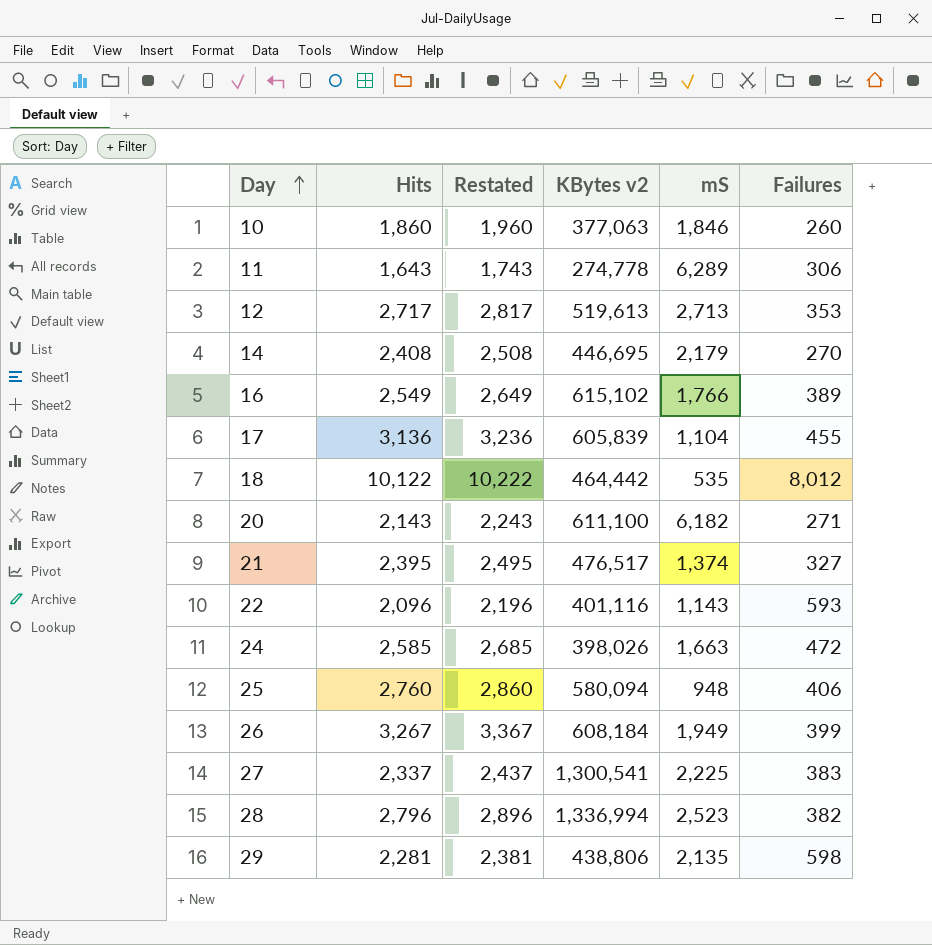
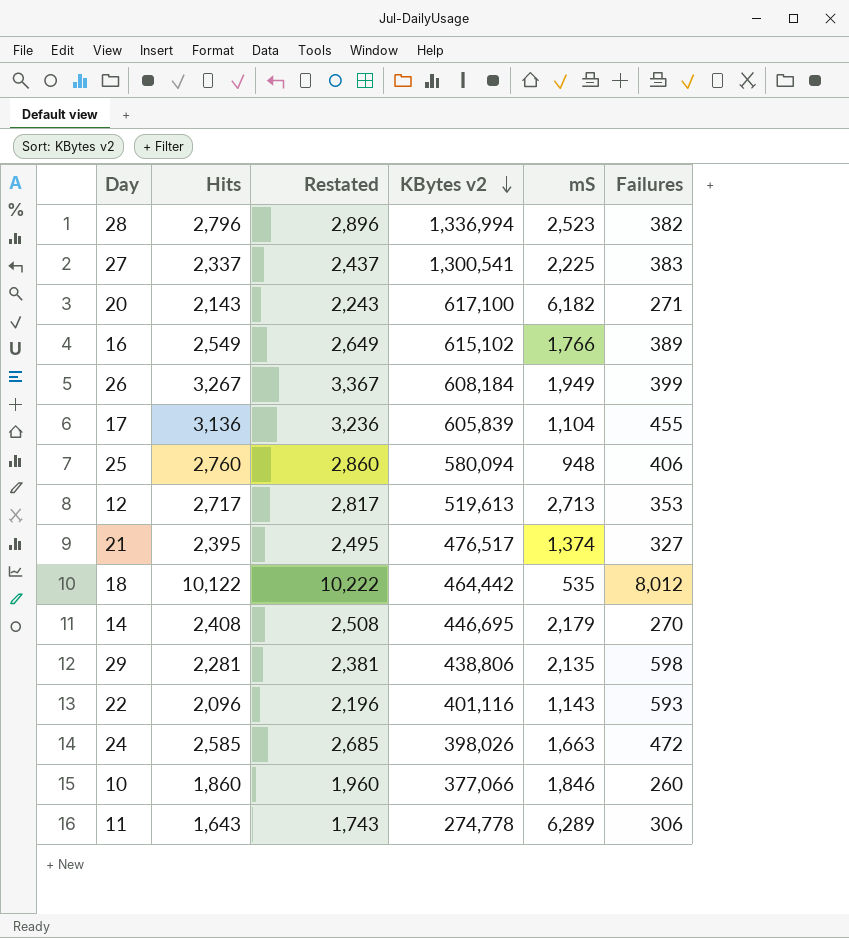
row order: Day ascending -> KBytes v2 descending
20 | KBytes v2: 611,100 -> 617,100
10 | KBytes v2: 377,063 -> 377,066

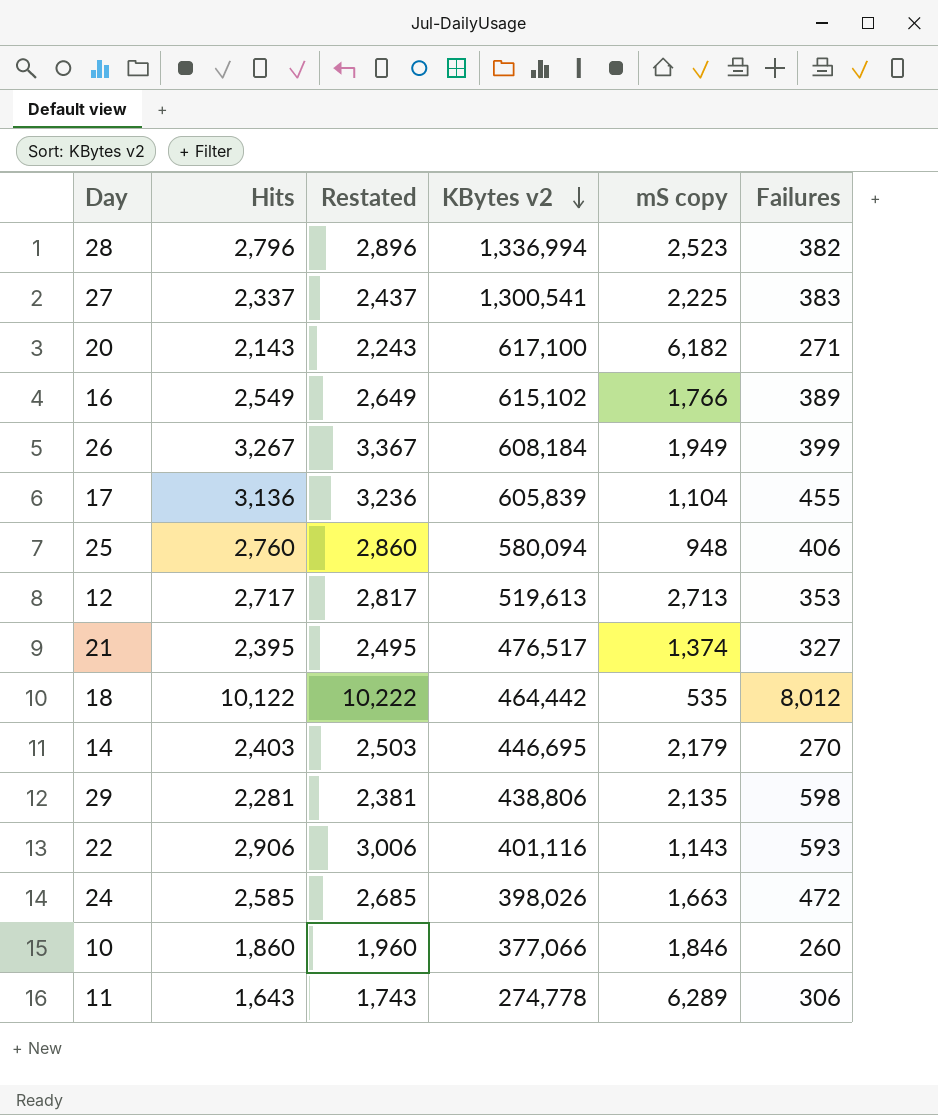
column name: mS -> mS copy
14 | Hits: 2,408 -> 2,403
14 | Restated: 2,508 -> 2,503
22 | Hits: 2,096 -> 2,906
22 | Restated: 2,196 -> 3,006

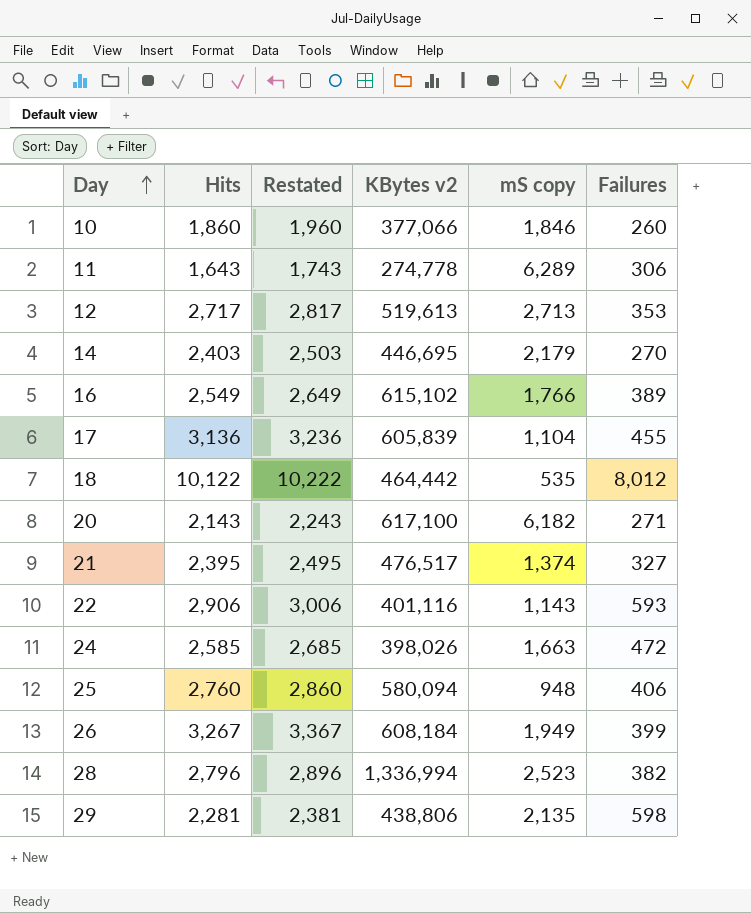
row order: KBytes v2 descending -> Day ascending
row 27: 2,337 | 2,437 | 1,300,541 | 2,225 | 383 -> none

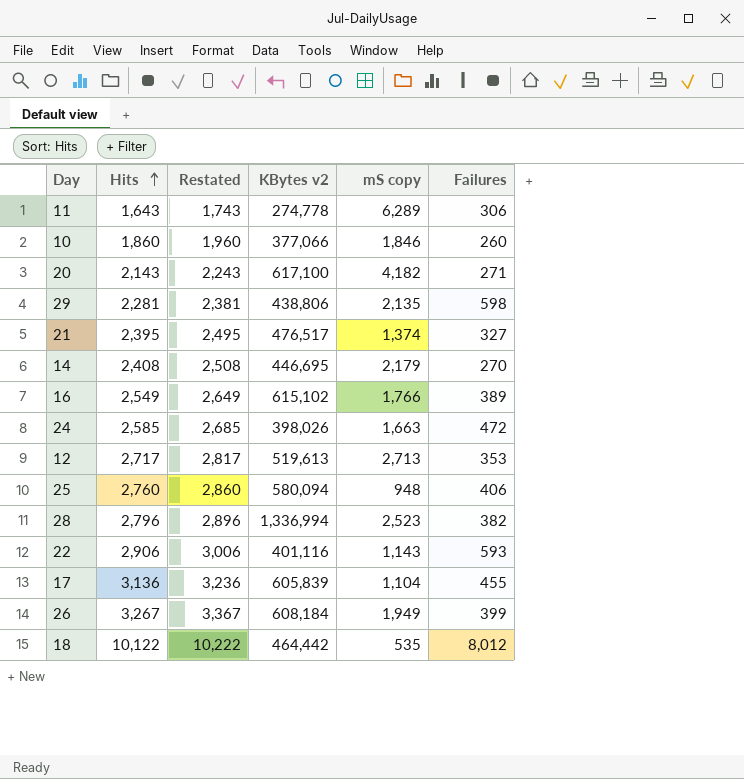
row order: Day ascending -> Hits ascending
20 | mS copy: 6,182 -> 4,182
14 | Hits: 2,403 -> 2,408
14 | Restated: 2,503 -> 2,508

